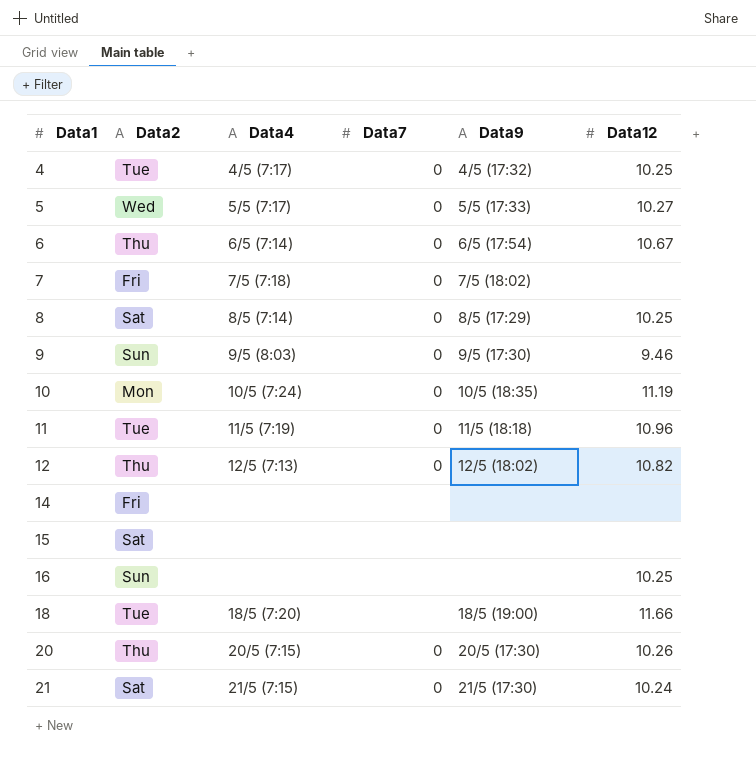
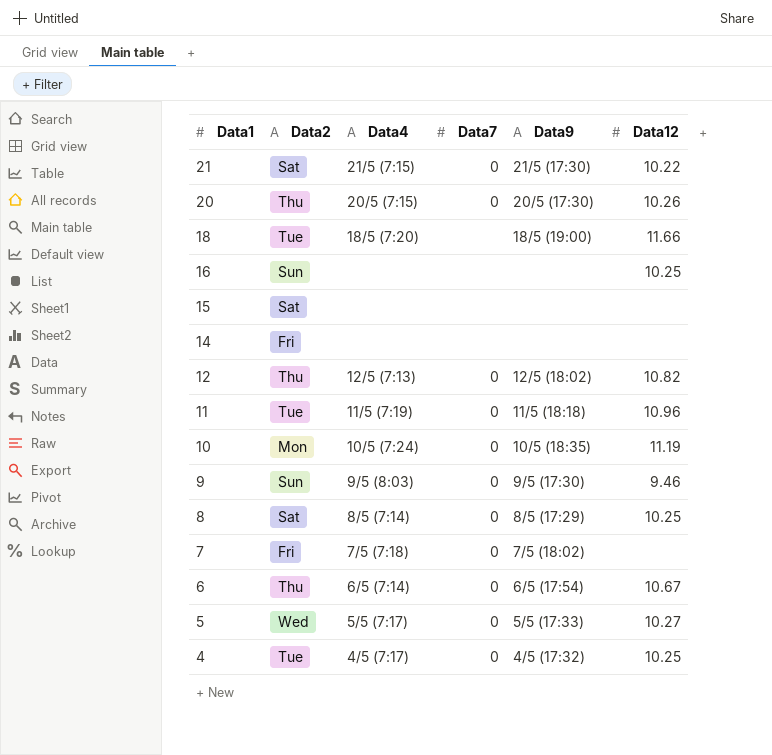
row order: Data1 ascending -> Data1 descending
21 | Data12: 10.24 -> 10.22

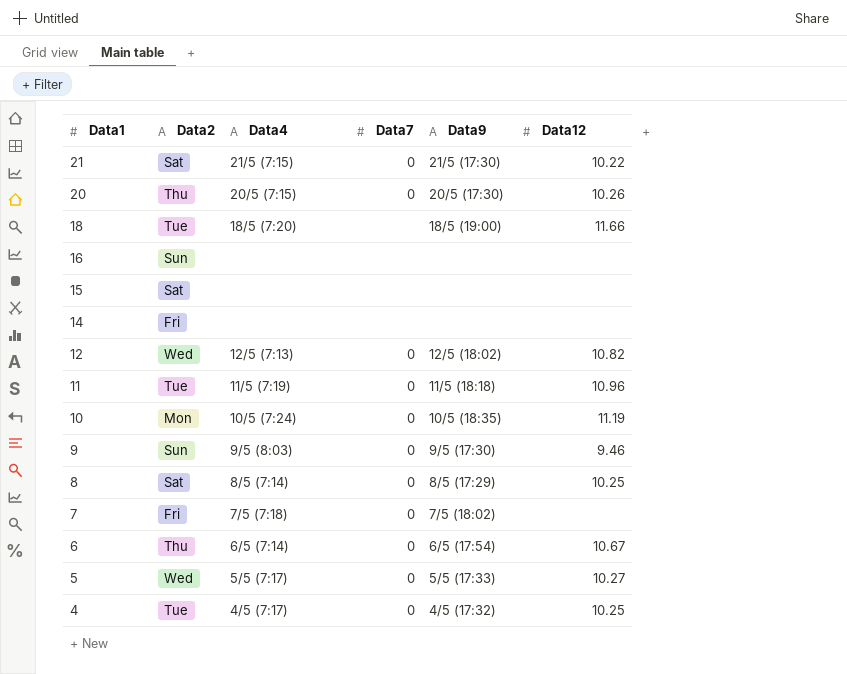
16 | Data12: 10.25 -> none
12 | Data2: Thu -> Wed

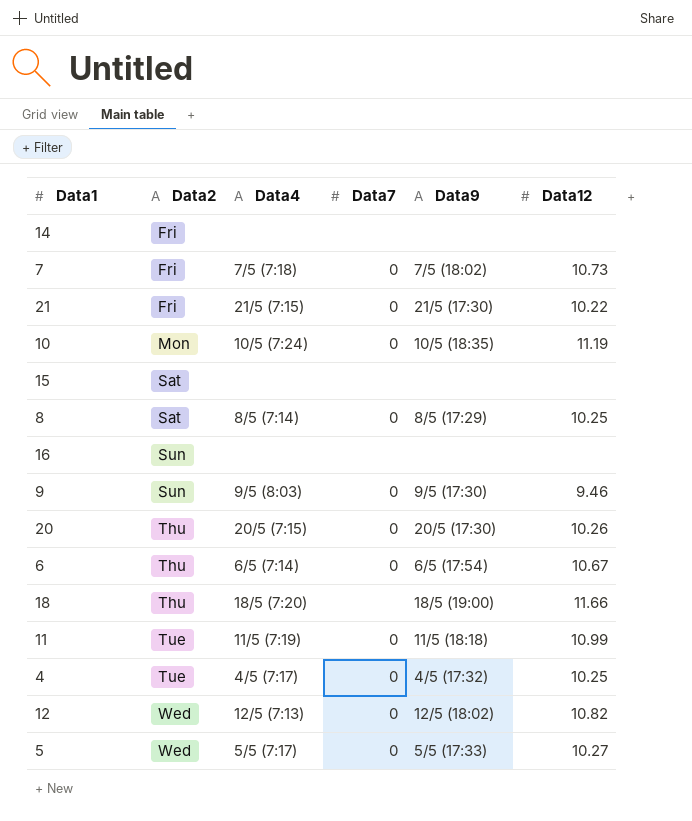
row order: Data1 descending -> Data2 ascending
7 | Data12: none -> 10.73
21 | Data2: Sat -> Fri
18 | Data2: Tue -> Thu
11 | Data12: 10.96 -> 10.99

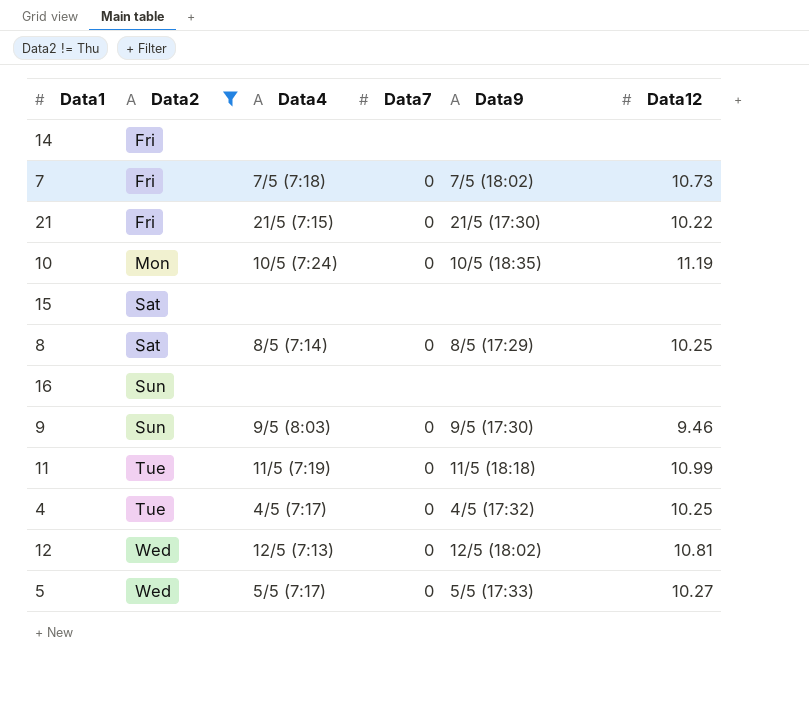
filter: none -> Data2 != Thu
12 | Data12: 10.82 -> 10.81

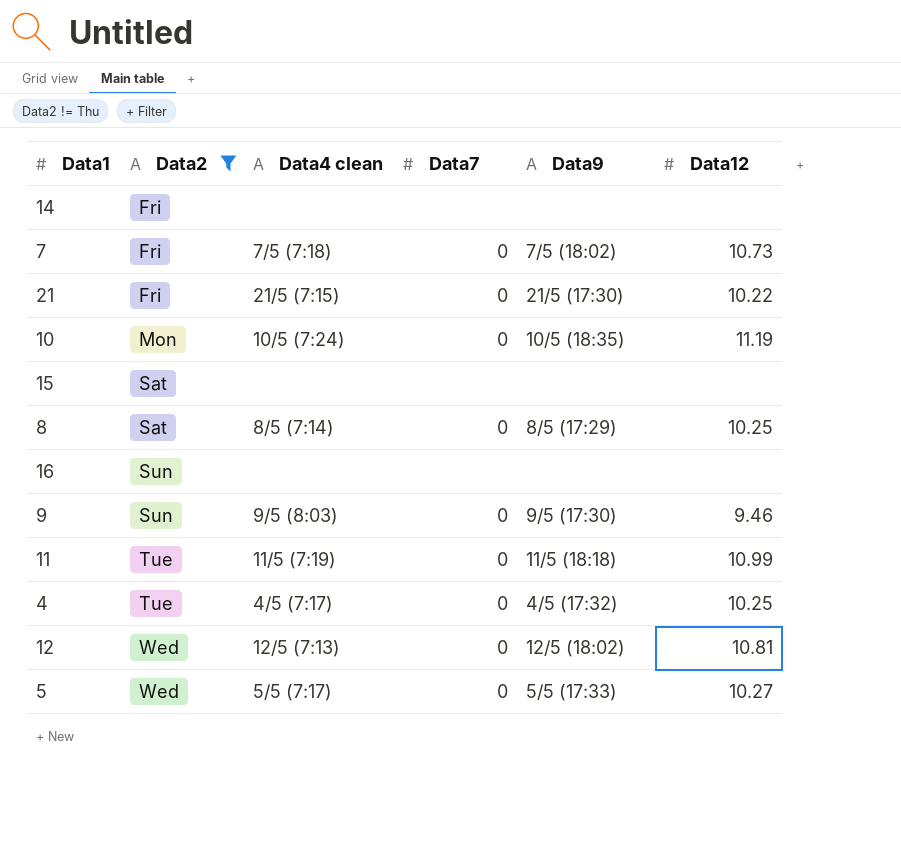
column name: Data4 -> Data4 clean

